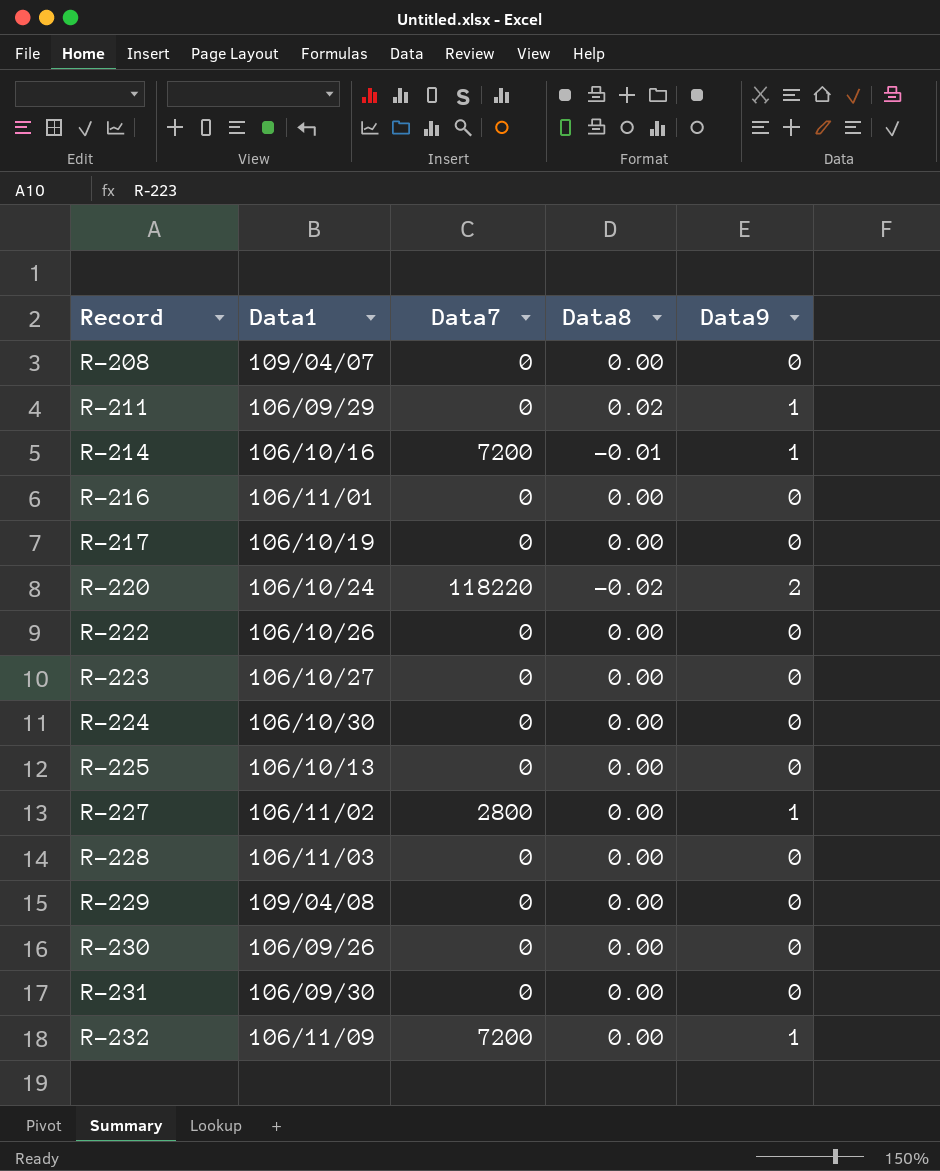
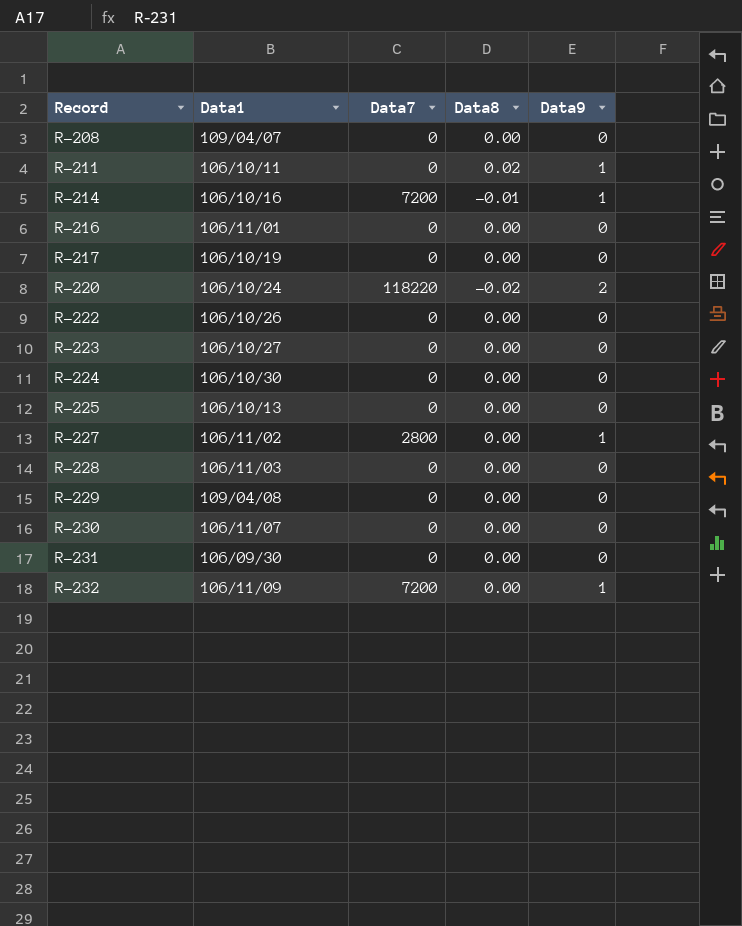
R-211 | Data1: 106/09/29 -> 106/10/11
R-230 | Data1: 106/09/26 -> 106/11/07

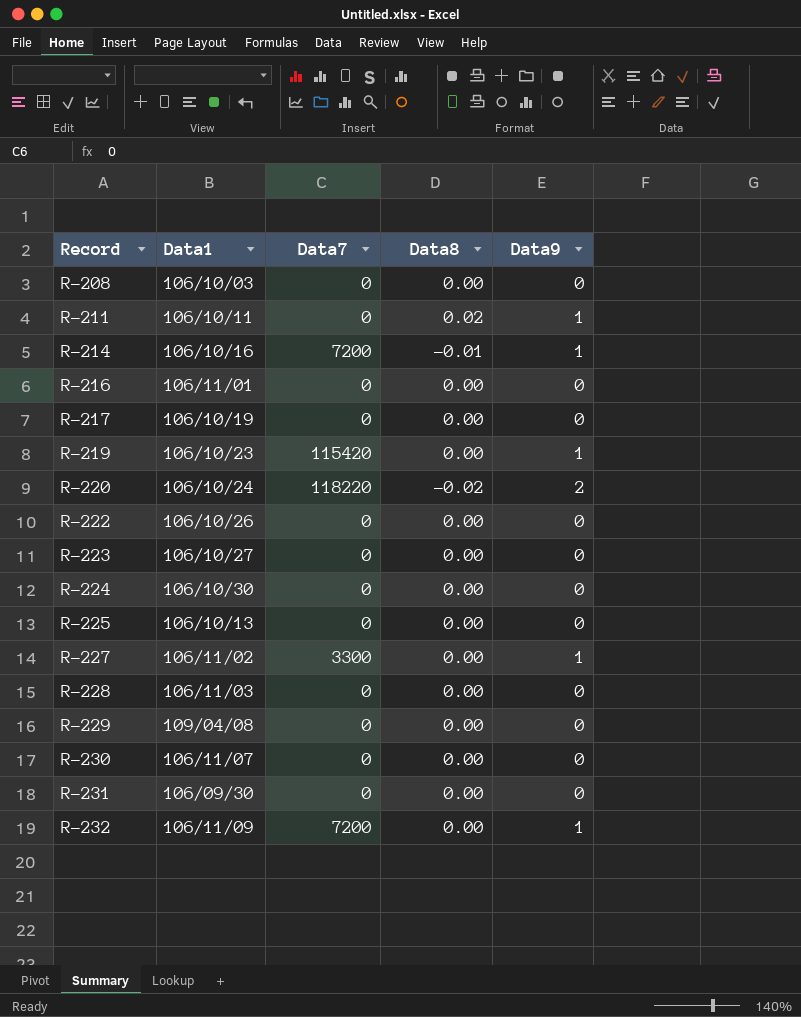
R-208 | Data1: 109/04/07 -> 106/10/03
row R-219: none -> 106/10/23 | 115420 | 0.00 | 1
R-227 | Data7: 2800 -> 3300

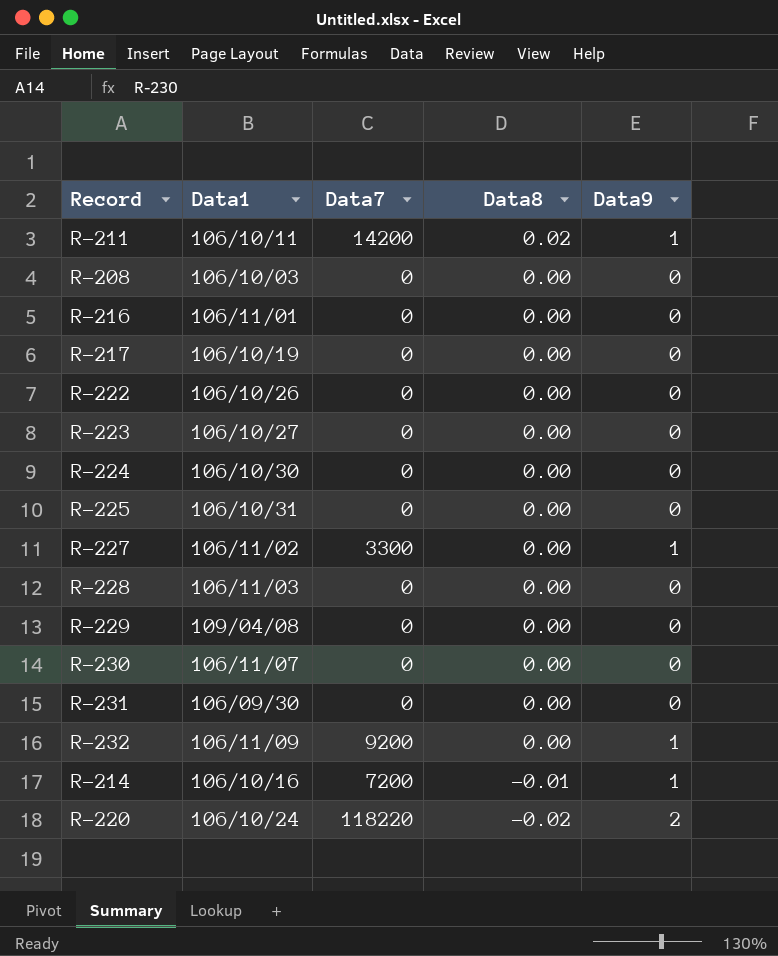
row order: Record ascending -> Data8 descending
row R-219: 106/10/23 | 115420 | 0.00 | 1 -> none
R-211 | Data7: 0 -> 14200
R-225 | Data1: 106/10/13 -> 106/10/31
R-232 | Data7: 7200 -> 9200

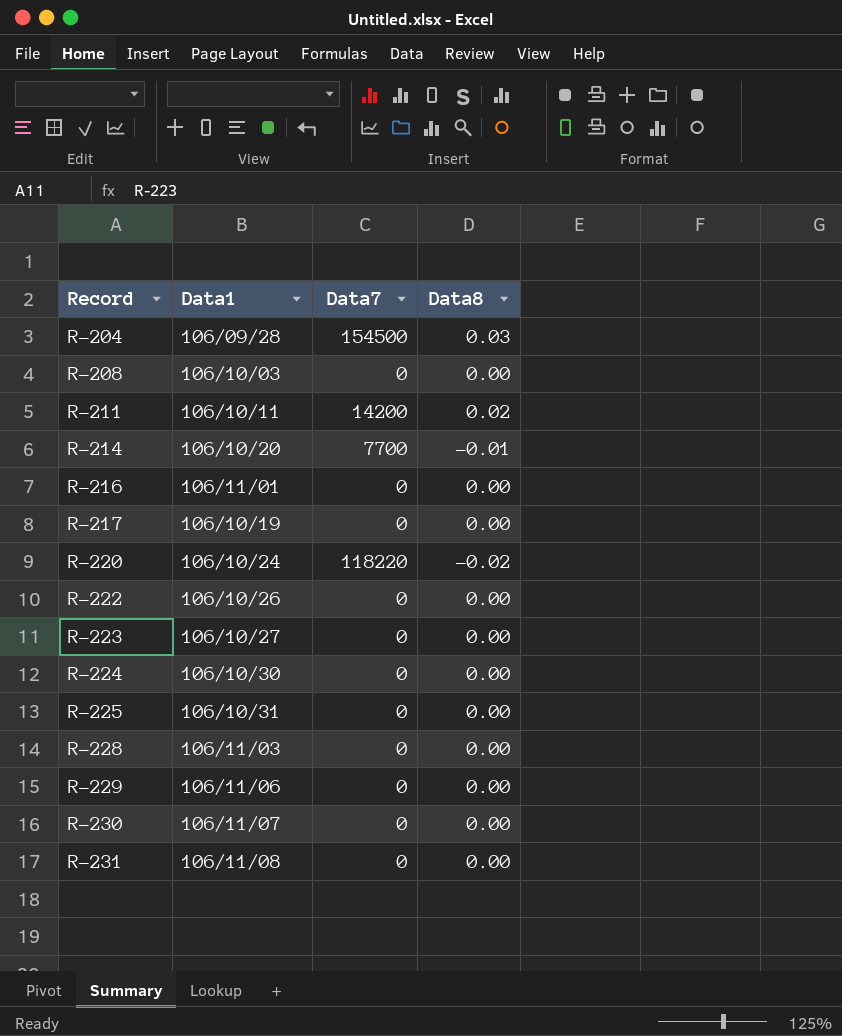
row order: Data8 descending -> Record ascending
column Data9 | position: 5 -> none
row R-227: 106/11/02 | 3300 | 0.00 | 1 -> none
row R-232: 106/11/09 | 9200 | 0.00 | 1 -> none
row R-204: none -> 106/09/28 | 154500 | 0.03
R-214 | Data1: 106/10/16 -> 106/10/20
R-214 | Data7: 7200 -> 7700
R-229 | Data1: 109/04/08 -> 106/11/06
R-231 | Data1: 106/09/30 -> 106/11/08

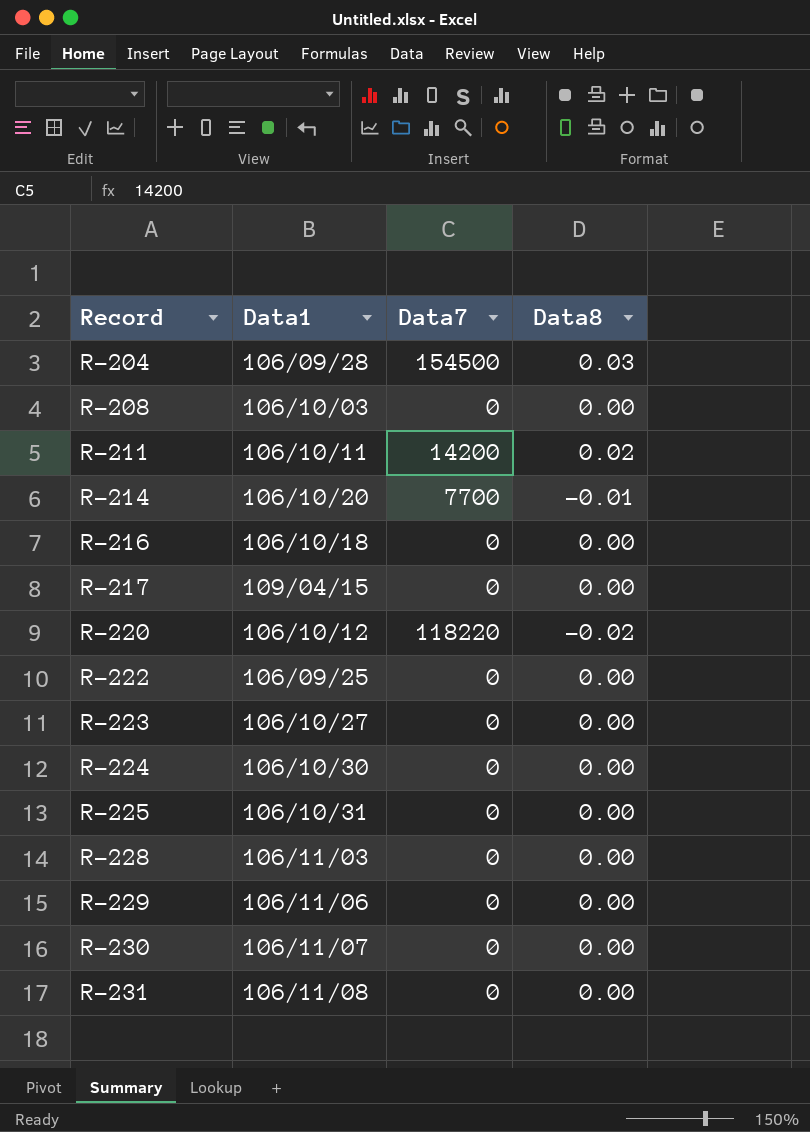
R-216 | Data1: 106/11/01 -> 106/10/18
R-217 | Data1: 106/10/19 -> 109/04/15
R-220 | Data1: 106/10/24 -> 106/10/12
R-222 | Data1: 106/10/26 -> 106/09/25

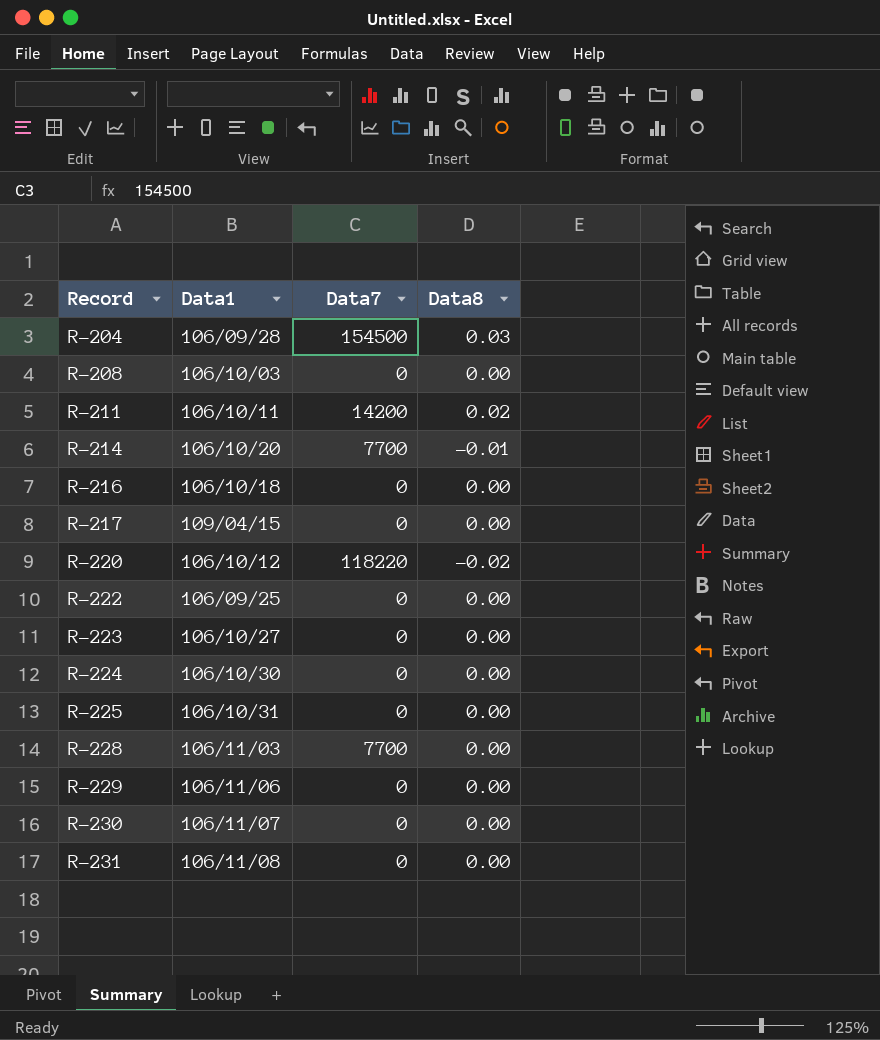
R-228 | Data7: 0 -> 7700

